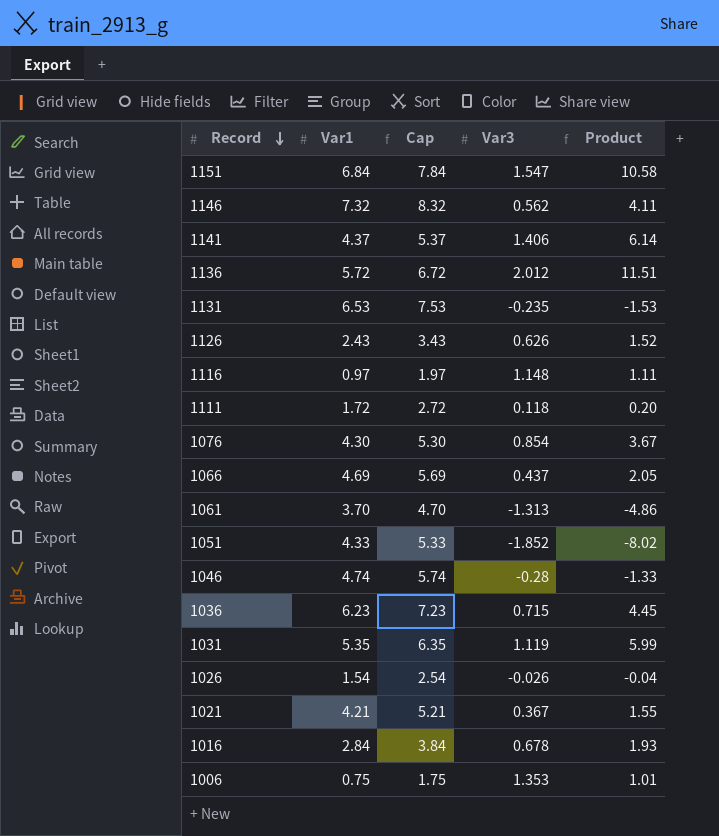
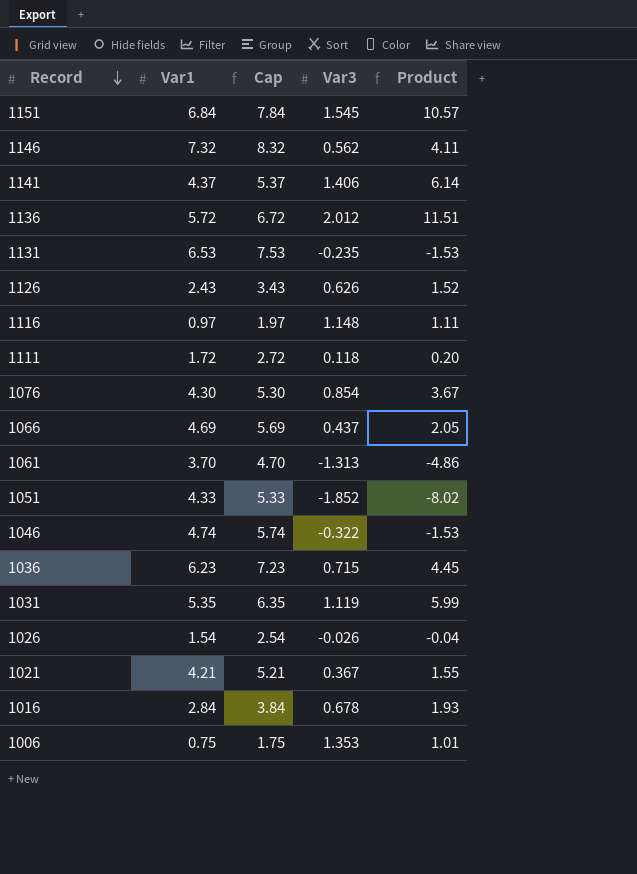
1151 | Var3: 1.547 -> 1.545
1151 | Product: 10.58 -> 10.57
1046 | Var3: -0.28 -> -0.322
1046 | Product: -1.33 -> -1.53

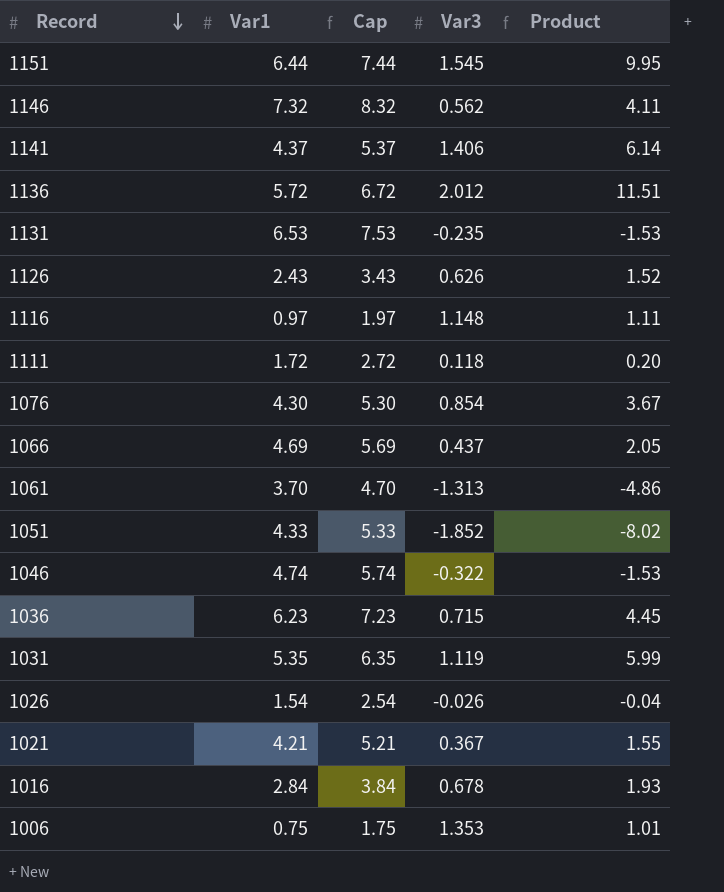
1151 | Var1: 6.84 -> 6.44
1151 | Cap: 7.84 -> 7.44
1151 | Product: 10.57 -> 9.95

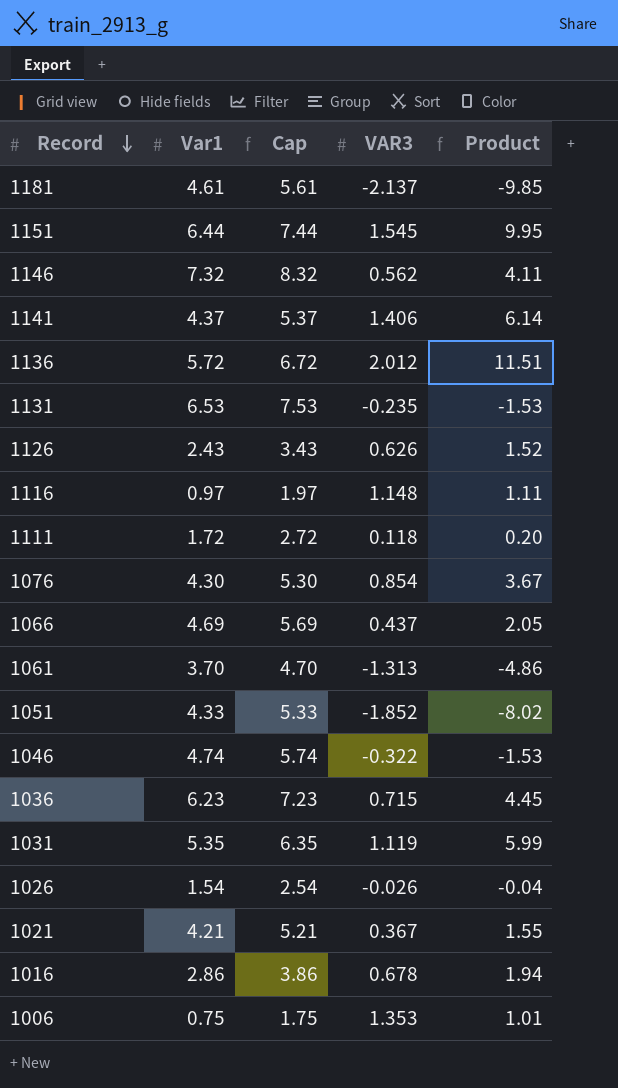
column name: Var3 -> VAR3
row 1181: none -> 4.61 | 5.61 | -2.137 | -9.85
1016 | Var1: 2.84 -> 2.86
1016 | Cap: 3.84 -> 3.86
1016 | Product: 1.93 -> 1.94

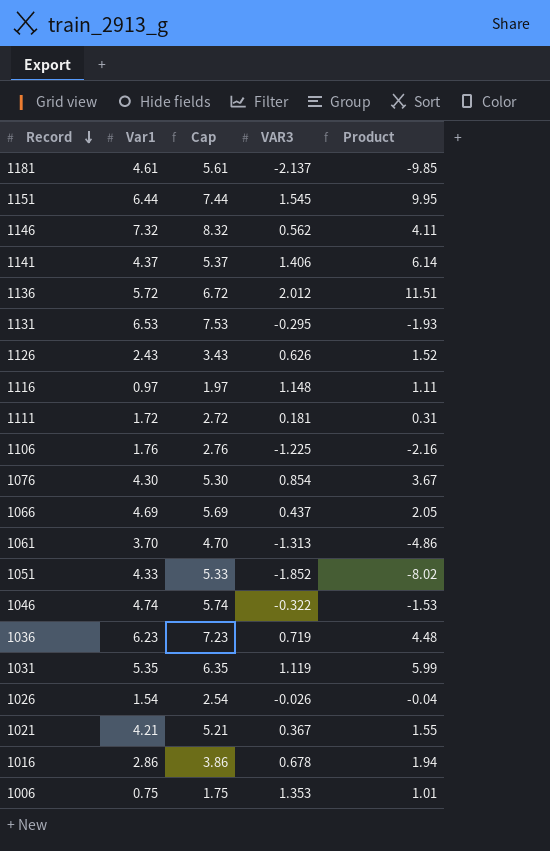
1131 | VAR3: -0.235 -> -0.295
1131 | Product: -1.53 -> -1.93
1111 | VAR3: 0.118 -> 0.181
1111 | Product: 0.20 -> 0.31
row 1106: none -> 1.76 | 2.76 | -1.225 | -2.16
1036 | VAR3: 0.715 -> 0.719
1036 | Product: 4.45 -> 4.48

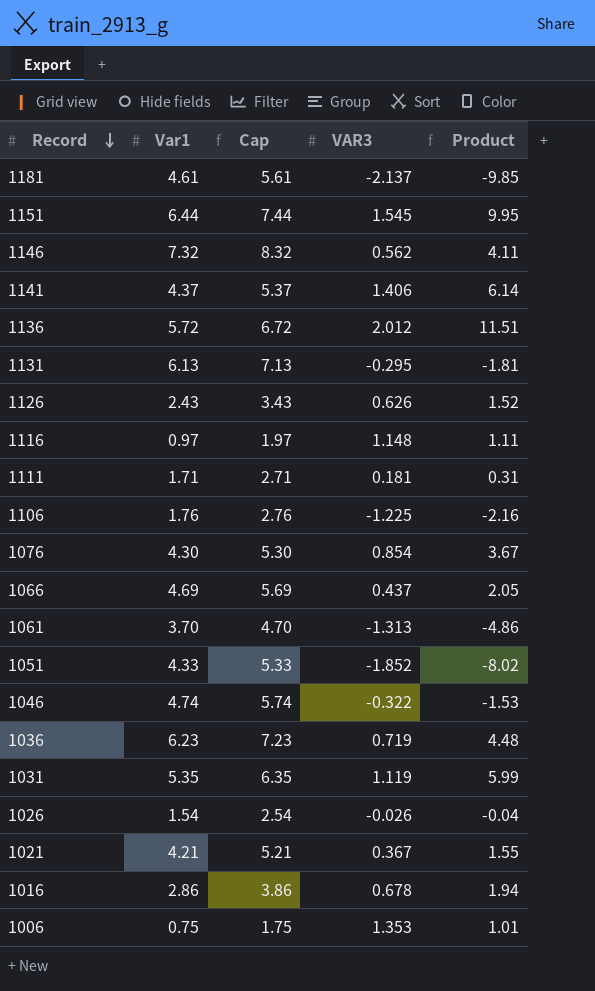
1131 | Var1: 6.53 -> 6.13
1131 | Cap: 7.53 -> 7.13
1131 | Product: -1.93 -> -1.81
1111 | Var1: 1.72 -> 1.71
1111 | Cap: 2.72 -> 2.71

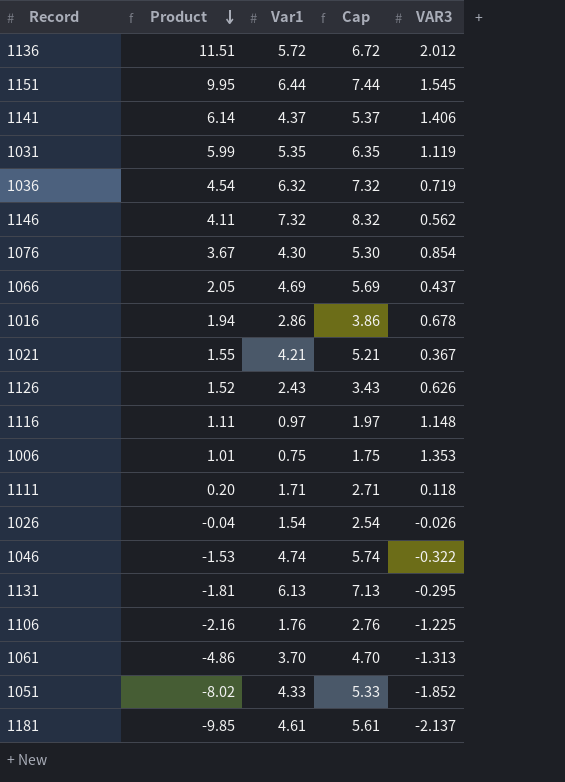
row order: Record descending -> Product descending
column Product | position: 5 -> 2
1036 | Product: 4.48 -> 4.54
1036 | Var1: 6.23 -> 6.32
1036 | Cap: 7.23 -> 7.32
1111 | Product: 0.31 -> 0.20
1111 | VAR3: 0.181 -> 0.118

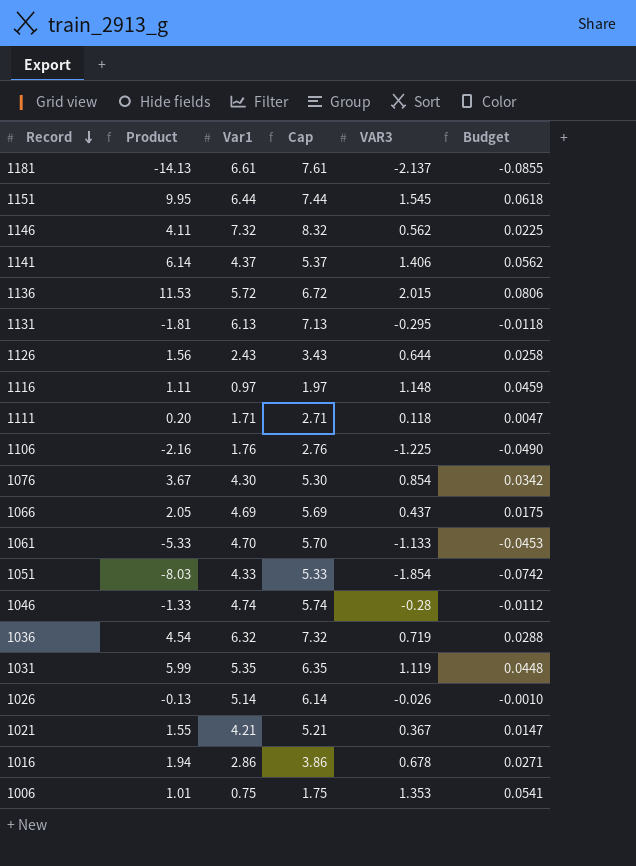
row order: Product descending -> Record descending
column Budget | formula: none -> [VAR3] * 0.04
1181 | Product: -9.85 -> -14.13
1181 | Var1: 4.61 -> 6.61
1181 | Cap: 5.61 -> 7.61
1136 | Product: 11.51 -> 11.53
1136 | VAR3: 2.012 -> 2.015
1126 | Product: 1.52 -> 1.56
1126 | VAR3: 0.626 -> 0.644
1061 | Product: -4.86 -> -5.33
1061 | Var1: 3.70 -> 4.70
1061 | Cap: 4.70 -> 5.70
1061 | VAR3: -1.313 -> -1.133
1051 | Product: -8.02 -> -8.03
1051 | VAR3: -1.852 -> -1.854
1046 | Product: -1.53 -> -1.33
1046 | VAR3: -0.322 -> -0.28
1026 | Product: -0.04 -> -0.13
1026 | Var1: 1.54 -> 5.14
1026 | Cap: 2.54 -> 6.14

